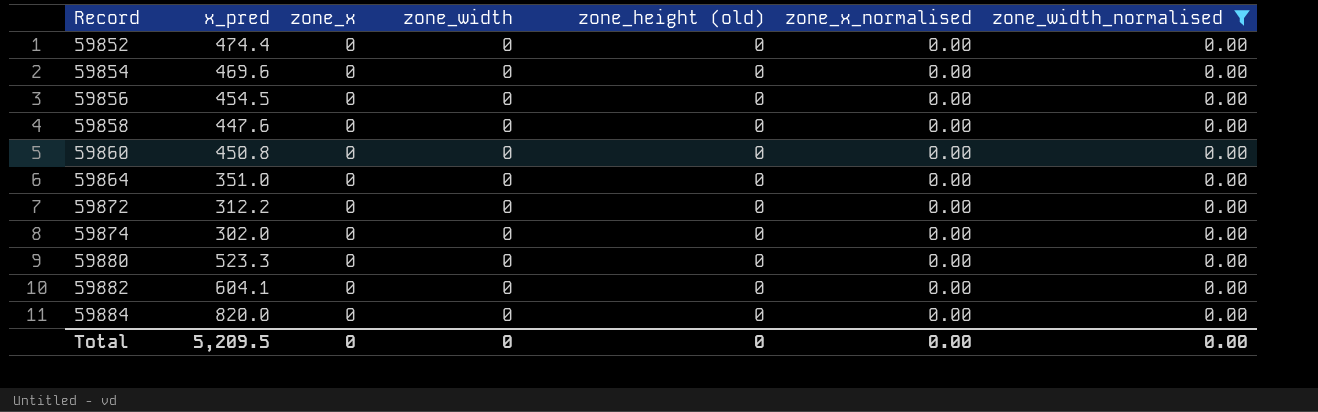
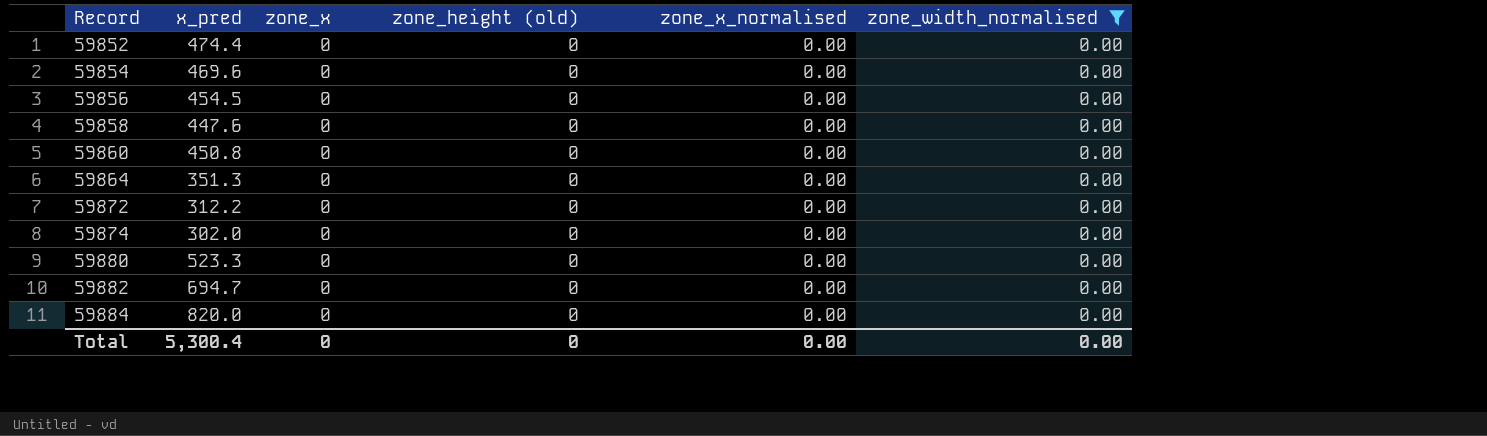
column zone_width | position: 4 -> none
59864 | x_pred: 351.0 -> 351.3
59882 | x_pred: 604.1 -> 694.7
Total | x_pred: 5,209.5 -> 5,300.4

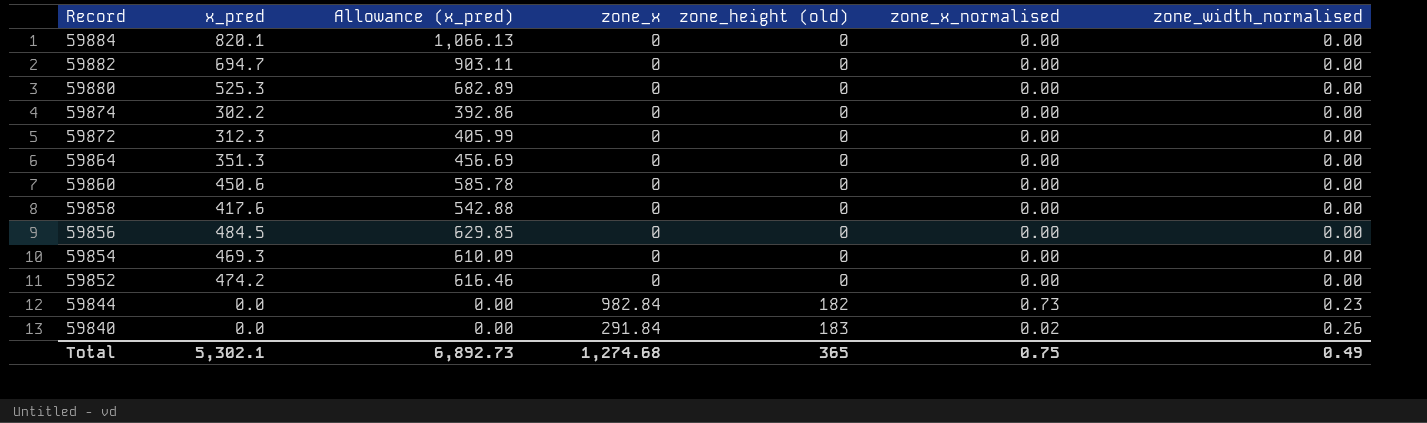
filter: zone_width_normalised = 0.00 -> none
row order: Record ascending -> Record descending
column Allowance (x_pred) | formula: none -> [x_pred] * 1.3
59884 | x_pred: 820.0 -> 820.1
59880 | x_pred: 523.3 -> 525.3
59874 | x_pred: 302.0 -> 302.2
59872 | x_pred: 312.2 -> 312.3
59860 | x_pred: 450.8 -> 450.6
59858 | x_pred: 447.6 -> 417.6
59856 | x_pred: 454.5 -> 484.5
59854 | x_pred: 469.6 -> 469.3
59852 | x_pred: 474.4 -> 474.2
Total | x_pred: 5,300.4 -> 5,302.1
Total | zone_x: 0 -> 1,274.68
Total | zone_height (old): 0 -> 365
Total | zone_x_normalised: 0.00 -> 0.75
Total | zone_width_normalised: 0.00 -> 0.49

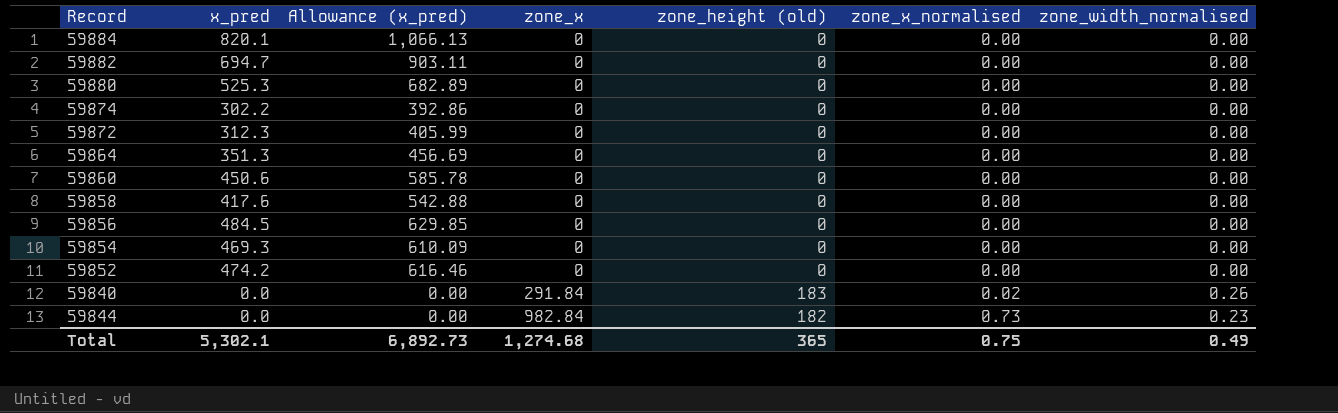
row order: Record descending -> zone_x ascending

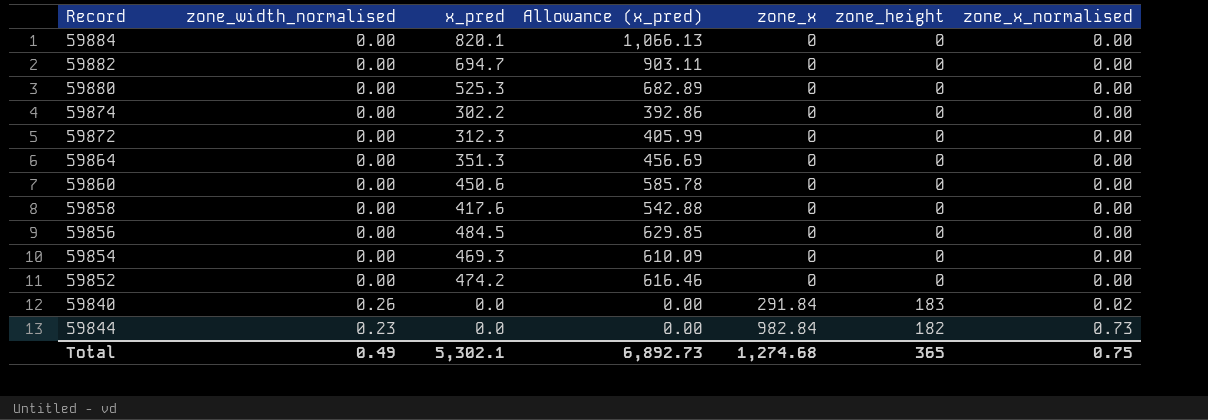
column zone_width_normalised | position: 7 -> 2
column name: zone_height (old) -> zone_height

